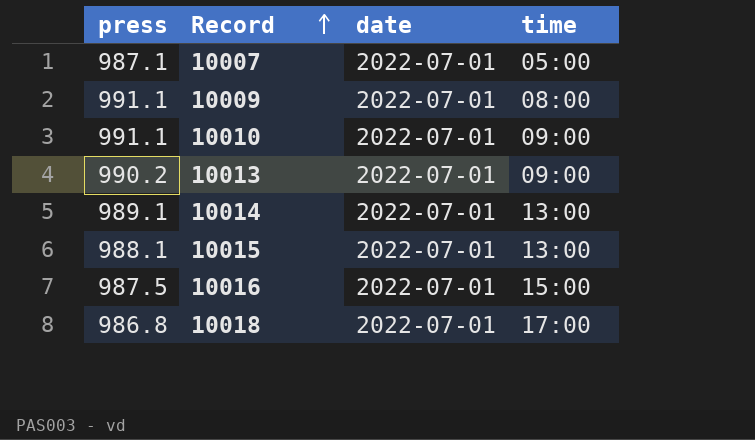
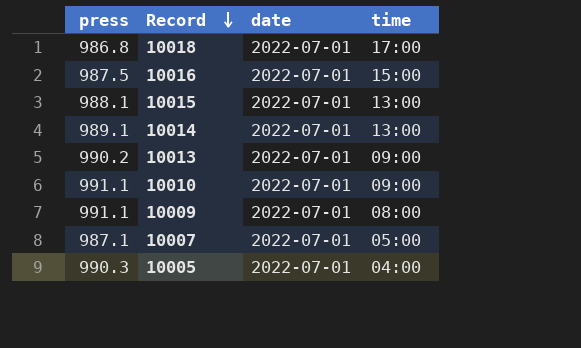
row order: Record ascending -> Record descending
row 10005: none -> 990.3 | 2022-07-01 | 04:00

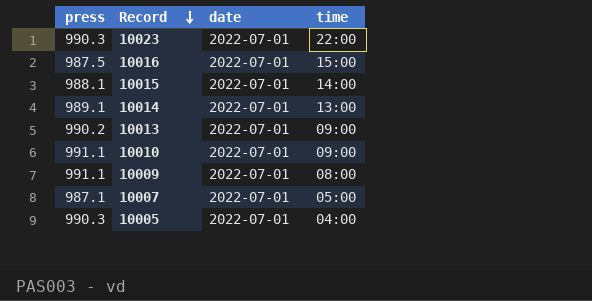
row 10018: 986.8 | 2022-07-01 | 17:00 -> none
row 10023: none -> 990.3 | 2022-07-01 | 22:00
10015 | time: 13:00 -> 14:00

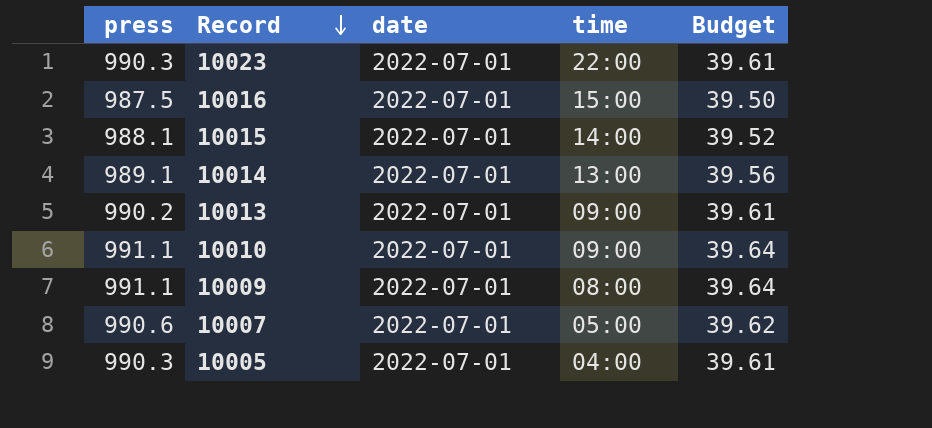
column Budget | formula: none -> [press] * 0.04
10007 | press: 987.1 -> 990.6

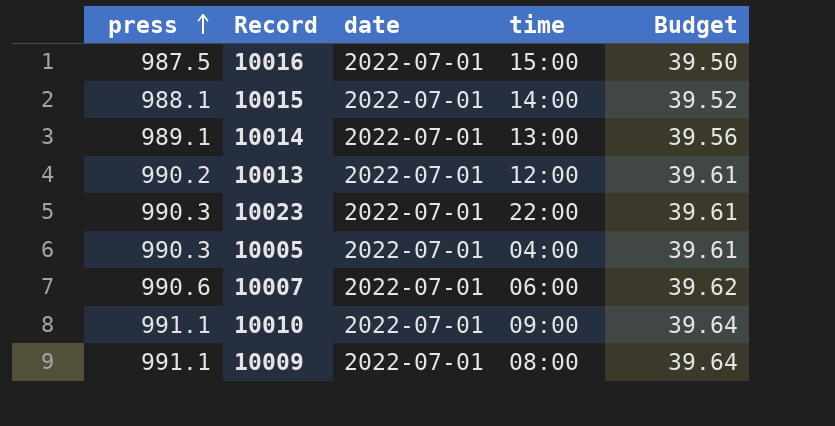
row order: Record descending -> press ascending
10013 | time: 09:00 -> 12:00
10007 | time: 05:00 -> 06:00

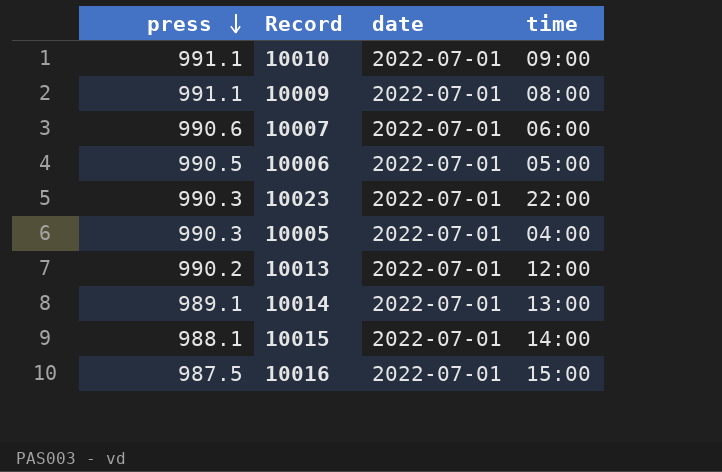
row order: press ascending -> press descending
column Budget | formula: [press] * 0.04 -> none
row 10006: none -> 990.5 | 2022-07-01 | 05:00

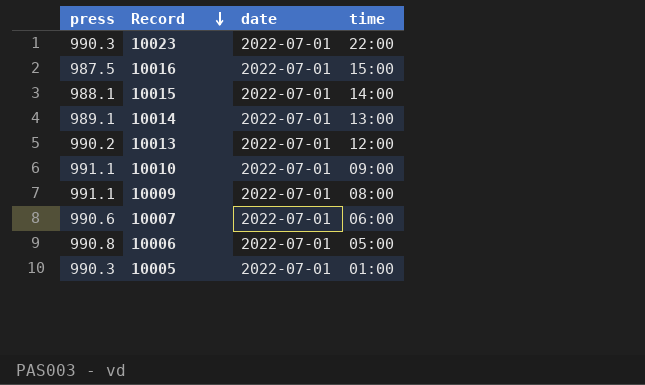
row order: press descending -> Record descending
10006 | press: 990.5 -> 990.8
10005 | time: 04:00 -> 01:00

